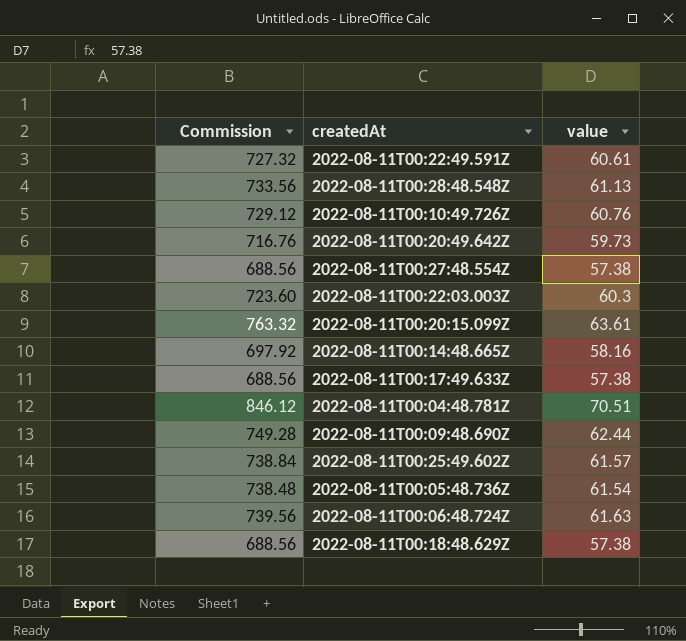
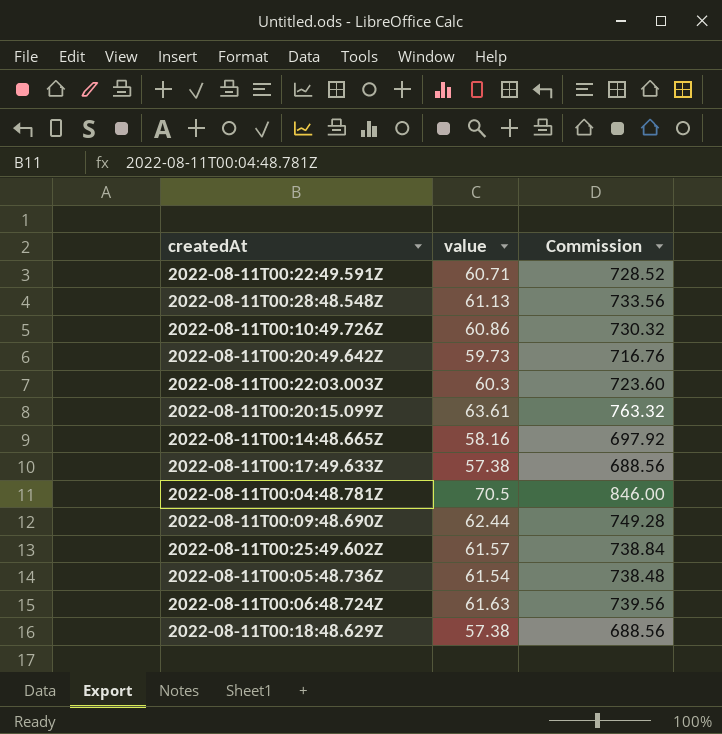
column Commission | position: 1 -> 3
row 2022-08-11T00:27:48.554Z: 688.56 | 57.38 -> none
2022-08-11T00:22:49.591Z | value: 60.61 -> 60.71
2022-08-11T00:22:49.591Z | Commission: 727.32 -> 728.52
2022-08-11T00:10:49.726Z | value: 60.76 -> 60.86
2022-08-11T00:10:49.726Z | Commission: 729.12 -> 730.32
2022-08-11T00:04:48.781Z | value: 70.51 -> 70.5
2022-08-11T00:04:48.781Z | Commission: 846.12 -> 846.00

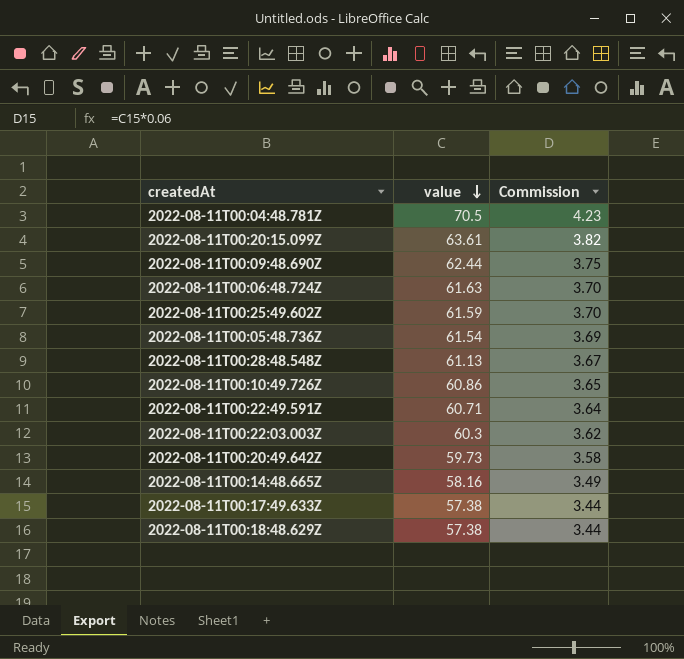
row order: none -> value descending
column Commission | formula: [value] * 12 -> [value] * 0.06
2022-08-11T00:25:49.602Z | value: 61.57 -> 61.59

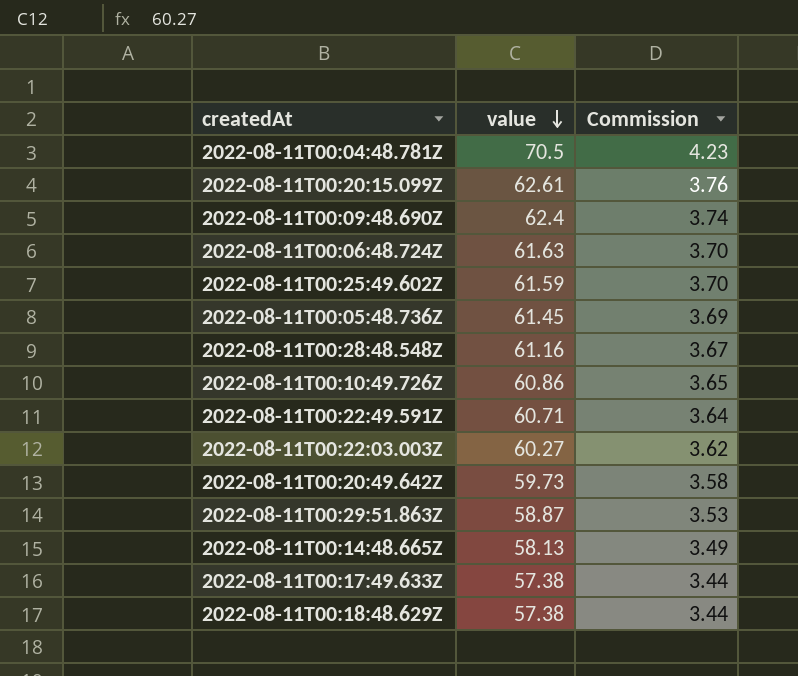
2022-08-11T00:20:15.099Z | value: 63.61 -> 62.61
2022-08-11T00:20:15.099Z | Commission: 3.82 -> 3.76
2022-08-11T00:09:48.690Z | value: 62.44 -> 62.4
2022-08-11T00:09:48.690Z | Commission: 3.75 -> 3.74
2022-08-11T00:05:48.736Z | value: 61.54 -> 61.45
2022-08-11T00:28:48.548Z | value: 61.13 -> 61.16
2022-08-11T00:22:03.003Z | value: 60.3 -> 60.27
row 2022-08-11T00:29:51.863Z: none -> 58.87 | 3.53
2022-08-11T00:14:48.665Z | value: 58.16 -> 58.13

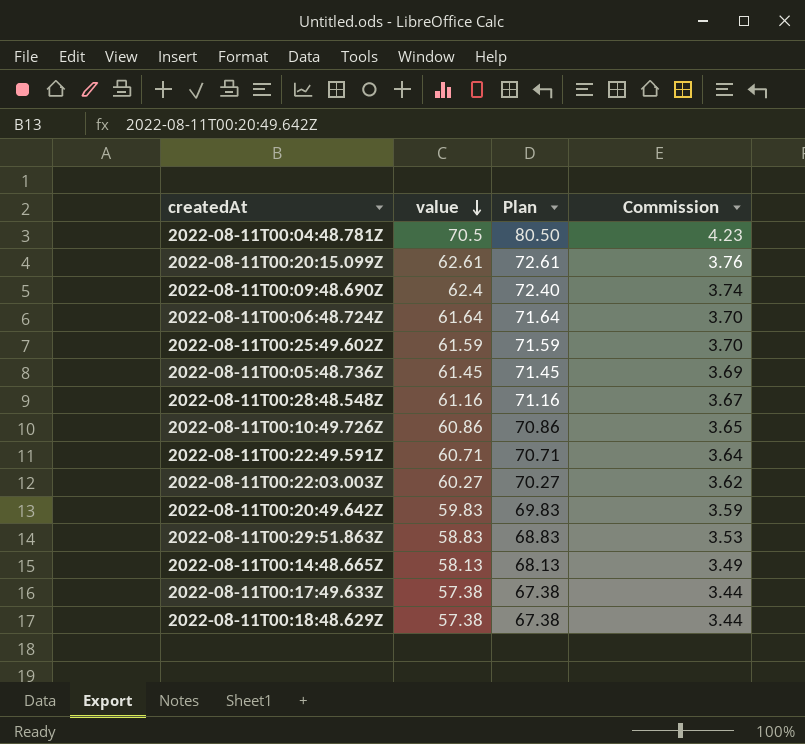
column Plan | formula: none -> [value] + 10
2022-08-11T00:06:48.724Z | value: 61.63 -> 61.64
2022-08-11T00:20:49.642Z | value: 59.73 -> 59.83
2022-08-11T00:20:49.642Z | Commission: 3.58 -> 3.59
2022-08-11T00:29:51.863Z | value: 58.87 -> 58.83

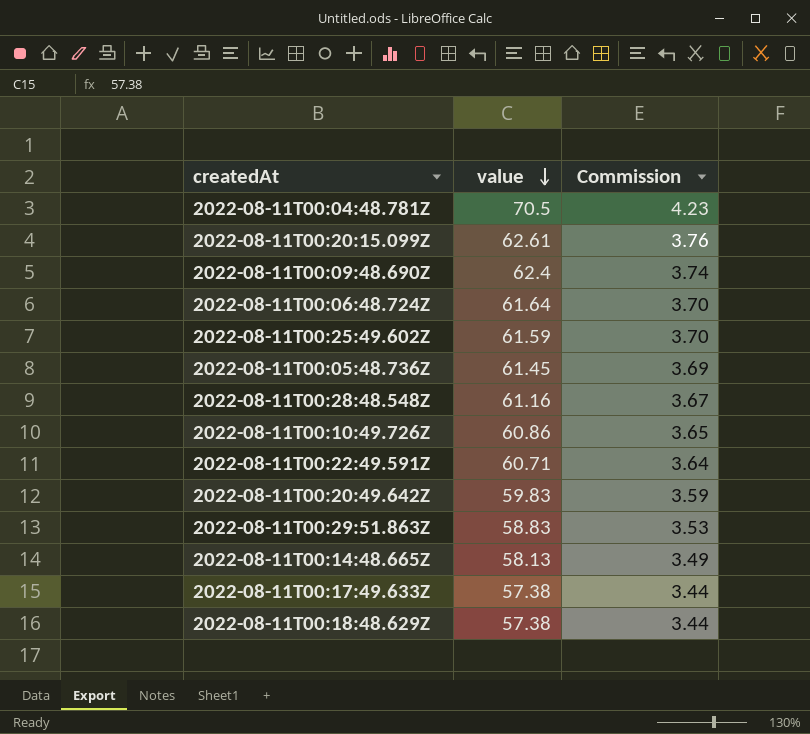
column Plan | formula: [value] + 10 -> none
row 2022-08-11T00:22:03.003Z: 60.27 | 70.27 | 3.62 -> none

